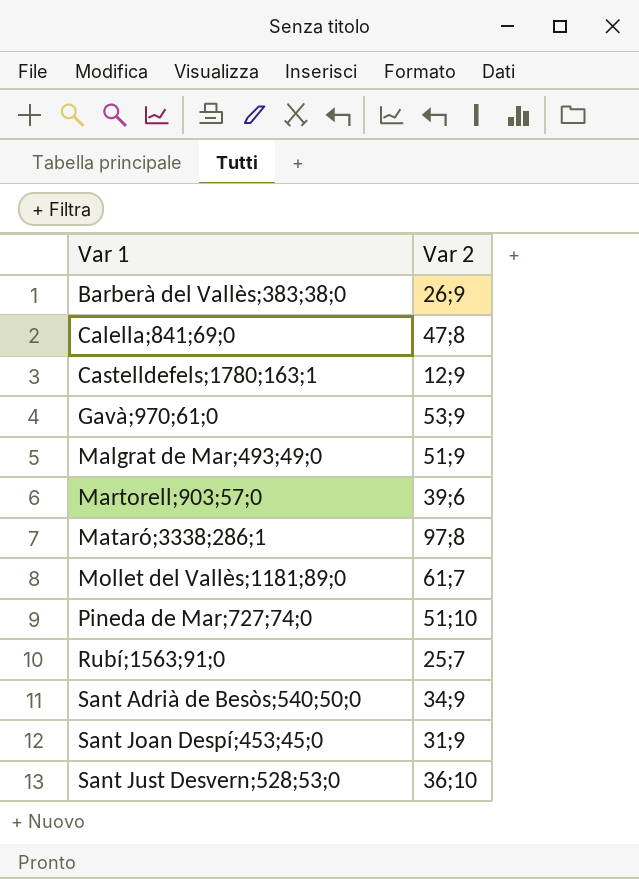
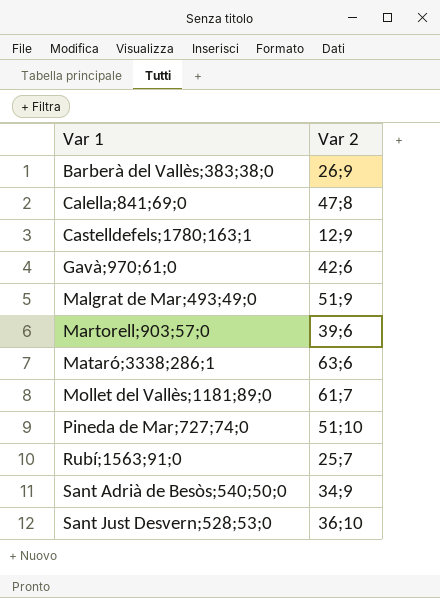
row Sant Joan Despí;453;45;0: 31;9 -> none
Gavà;970;61;0 | Var 2: 53;9 -> 42;6
Mataró;3338;286;1 | Var 2: 97;8 -> 63;6

